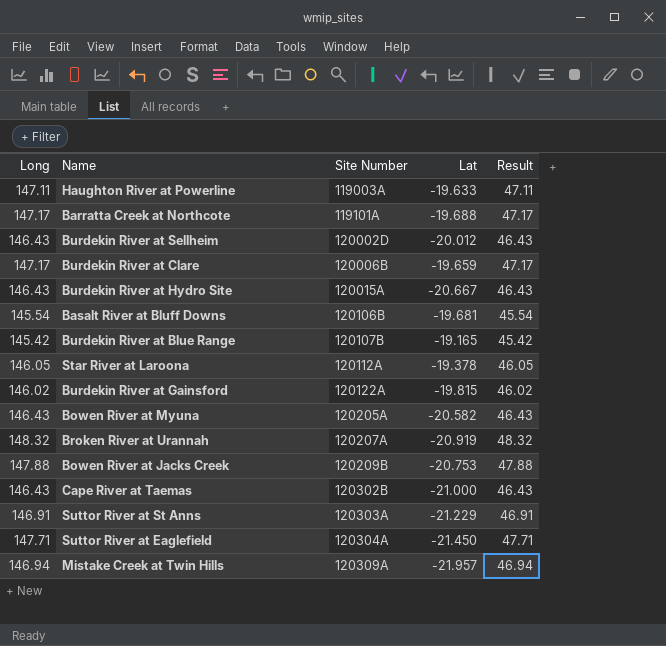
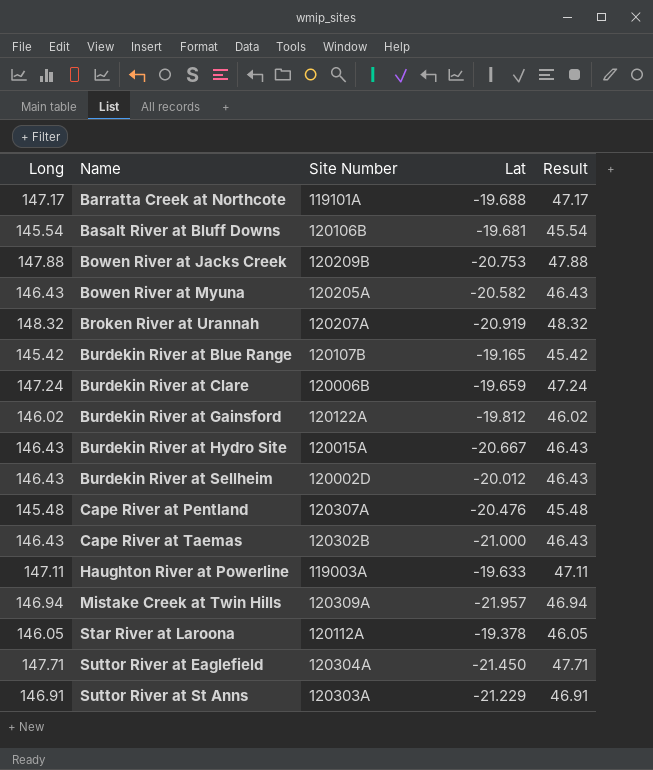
row order: Site Number ascending -> Name ascending
Burdekin River at Clare | Long: 147.17 -> 147.24
Burdekin River at Clare | Result: 47.17 -> 47.24
Burdekin River at Gainsford | Lat: -19.815 -> -19.812
row Cape River at Pentland: none -> 145.48 | 120307A | -20.476 | 45.48

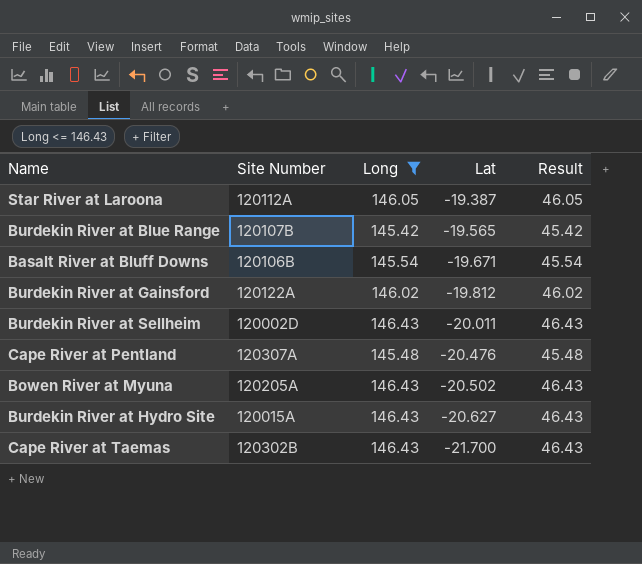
filter: none -> Long <= 146.43
row order: Name ascending -> Lat descending
column Long | position: 1 -> 3
Star River at Laroona | Lat: -19.378 -> -19.387
Burdekin River at Blue Range | Lat: -19.165 -> -19.565
Basalt River at Bluff Downs | Lat: -19.681 -> -19.671
Burdekin River at Sellheim | Lat: -20.012 -> -20.011
Bowen River at Myuna | Lat: -20.582 -> -20.502
Burdekin River at Hydro Site | Lat: -20.667 -> -20.627
Cape River at Taemas | Lat: -21.000 -> -21.700

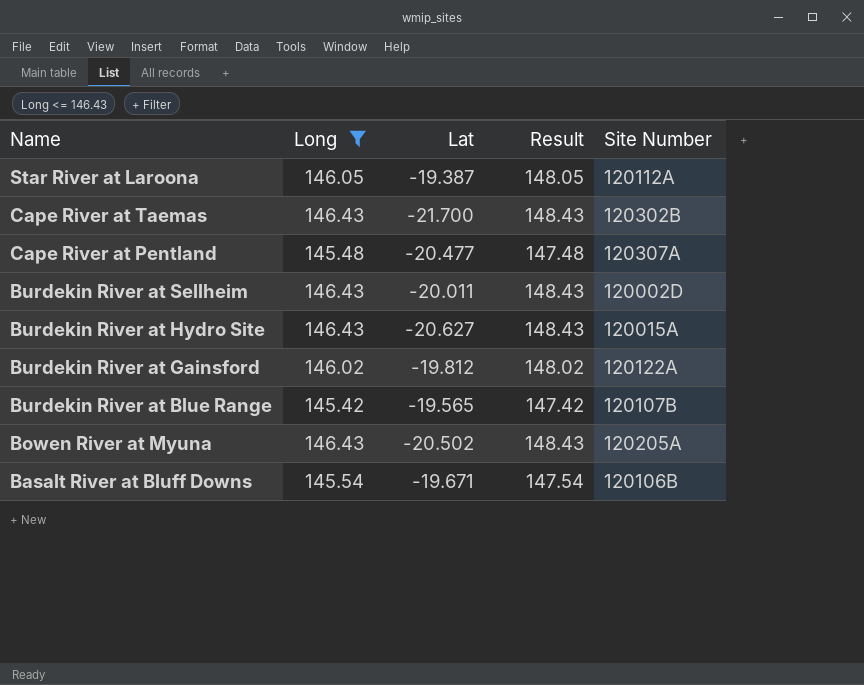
row order: Lat descending -> Name descending
column Result | formula: [Long] - 100 -> [Long] + 2
column Site Number | position: 2 -> 5
Cape River at Pentland | Lat: -20.476 -> -20.477

